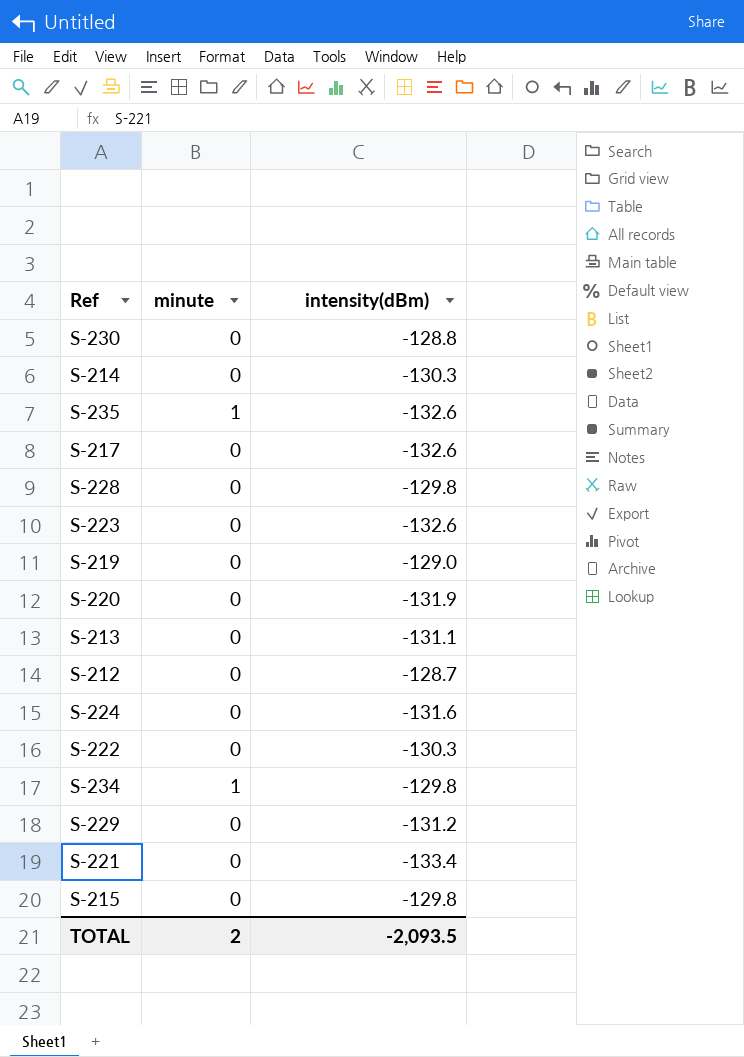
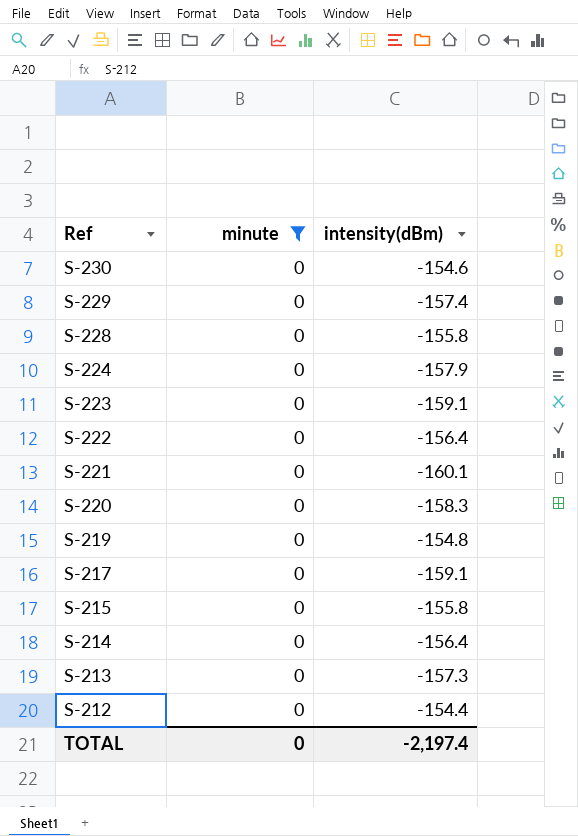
filter: none -> minute = 0
row order: none -> Ref descending
S-230 | intensity(dBm): -128.8 -> -154.6
S-229 | intensity(dBm): -131.2 -> -157.4
S-228 | intensity(dBm): -129.8 -> -155.8
S-224 | intensity(dBm): -131.6 -> -157.9
S-223 | intensity(dBm): -132.6 -> -159.1
S-222 | intensity(dBm): -130.3 -> -156.4
S-221 | intensity(dBm): -133.4 -> -160.1
S-220 | intensity(dBm): -131.9 -> -158.3
S-219 | intensity(dBm): -129.0 -> -154.8
S-217 | intensity(dBm): -132.6 -> -159.1
S-215 | intensity(dBm): -129.8 -> -155.8
S-214 | intensity(dBm): -130.3 -> -156.4
S-213 | intensity(dBm): -131.1 -> -157.3
S-212 | intensity(dBm): -128.7 -> -154.4
TOTAL | minute: 2 -> 0
TOTAL | intensity(dBm): -2,093.5 -> -2,197.4

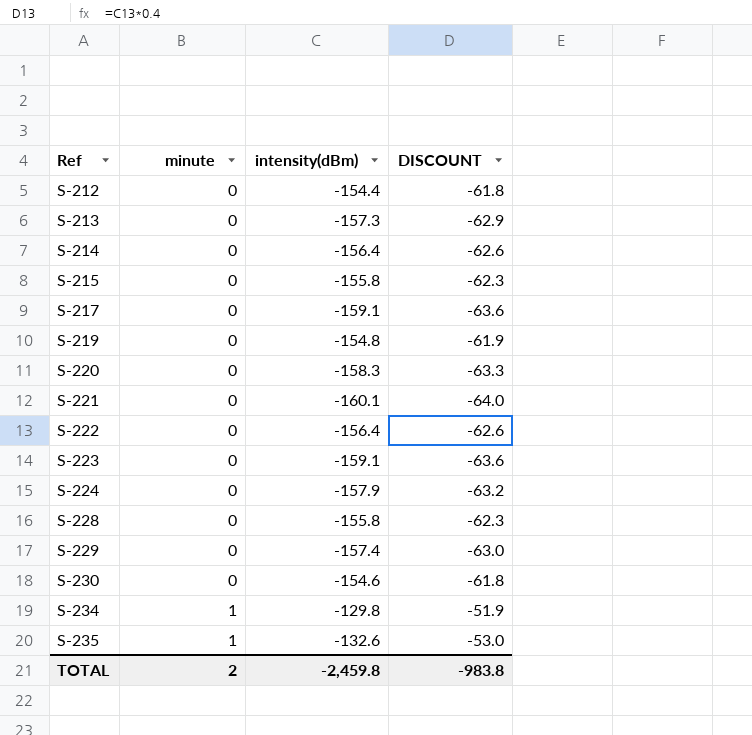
filter: minute = 0 -> none
row order: Ref descending -> Ref ascending
column DISCOUNT | formula: none -> [intensity(dBm)] * 0.4
TOTAL | minute: 0 -> 2
TOTAL | intensity(dBm): -2,197.4 -> -2,459.8

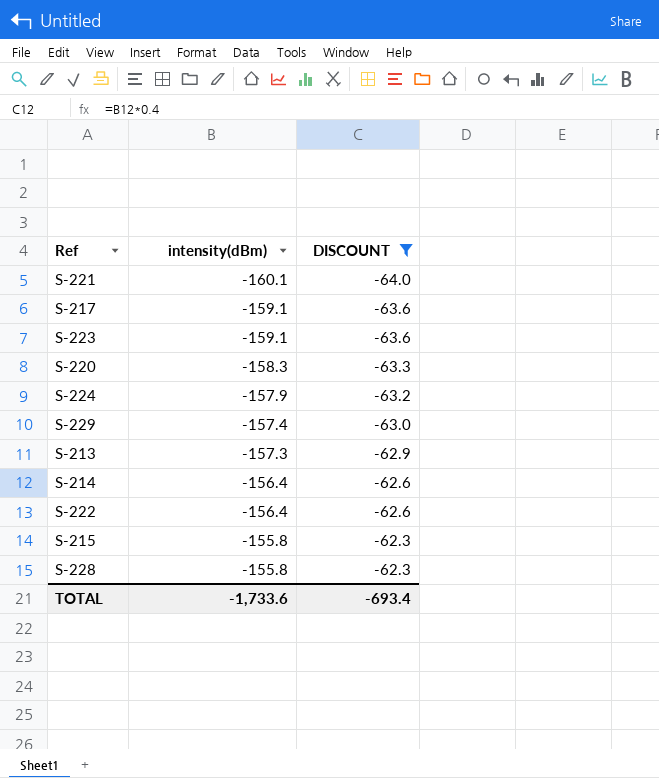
filter: none -> DISCOUNT <= -62.3
row order: Ref ascending -> intensity(dBm) ascending
column minute | position: 2 -> none
TOTAL | intensity(dBm): -2,459.8 -> -1,733.6
TOTAL | DISCOUNT: -983.8 -> -693.4

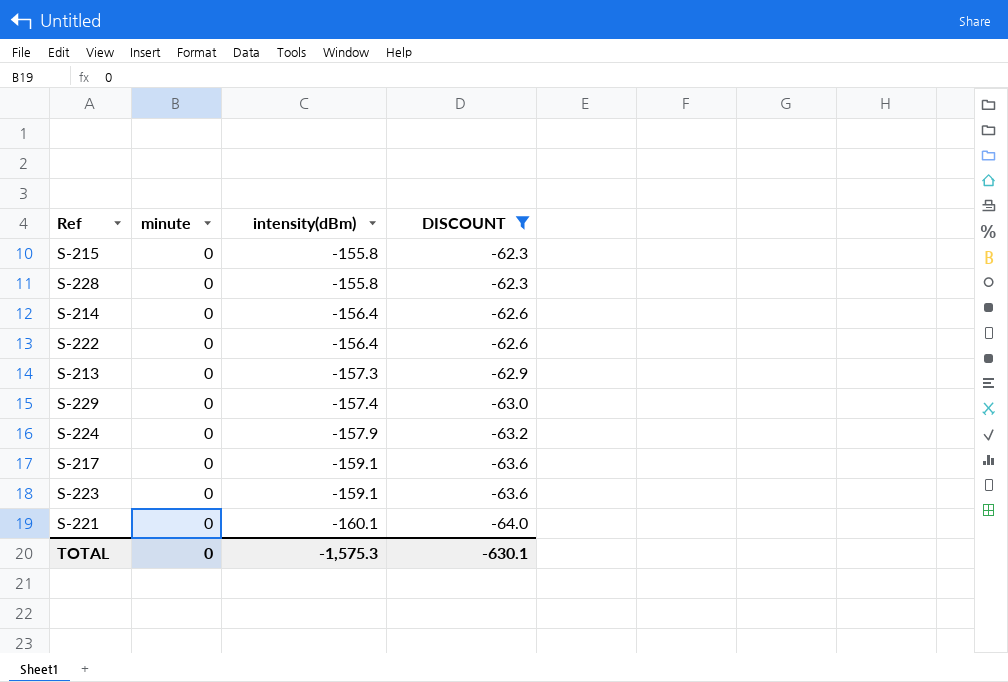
row order: intensity(dBm) ascending -> intensity(dBm) descending
column minute | position: none -> 2
row S-220: -158.3 | -63.3 -> none
TOTAL | intensity(dBm): -1,733.6 -> -1,575.3
TOTAL | DISCOUNT: -693.4 -> -630.1

